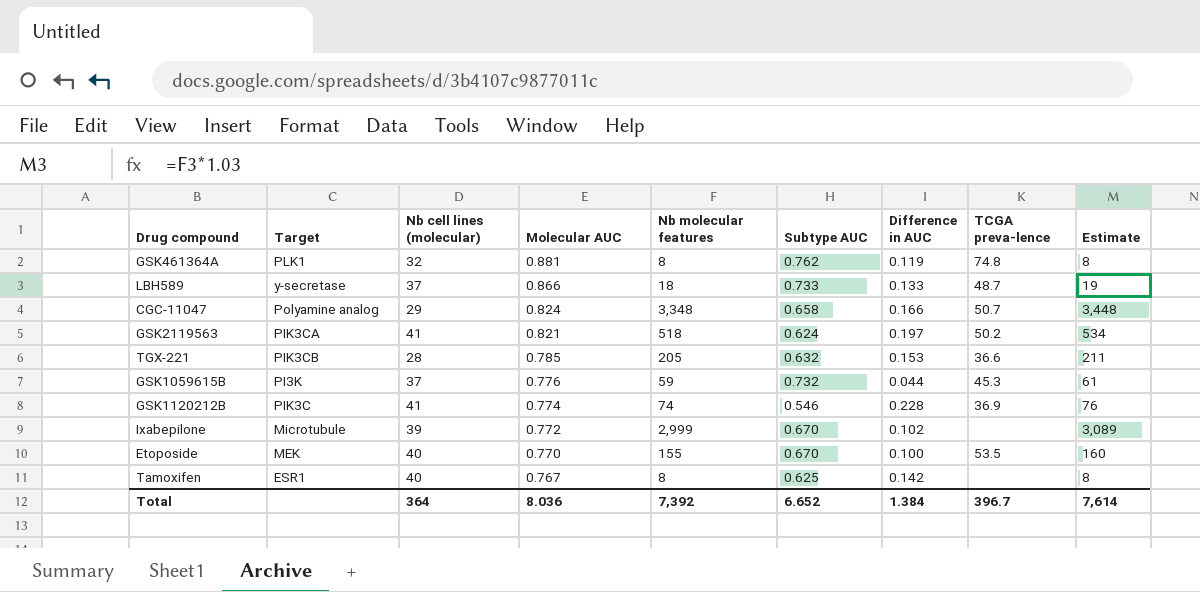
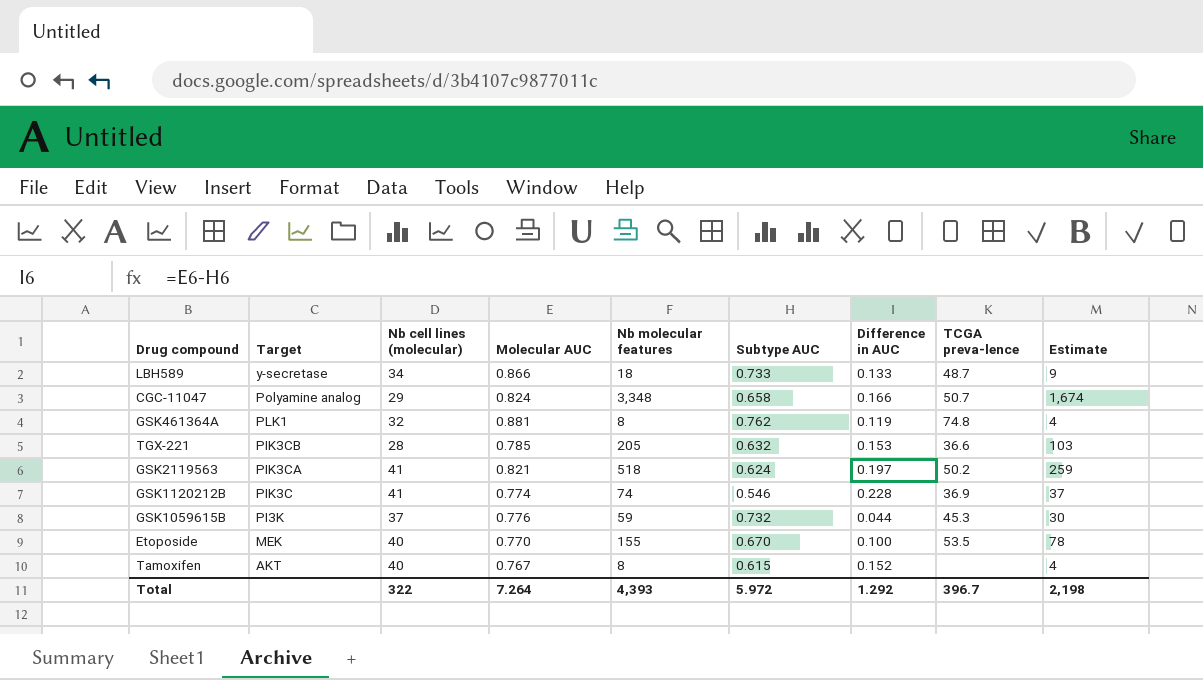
row order: Molecular AUC descending -> Target descending
column Estimate | formula: [Nb molecular features] * 1.03 -> [Nb molecular features] * 0.5
row Ixabepilone: Microtubule | 39 | 0.772 | 2,999 | 0.670 | 0.102 | none | 3,089 -> none
LBH589 | Nb cell lines (molecular): 37 -> 34
Tamoxifen | Target: ESR1 -> AKT
Tamoxifen | Subtype AUC: 0.625 -> 0.615
Tamoxifen | Difference in AUC: 0.142 -> 0.152
Total | Nb cell lines (molecular): 364 -> 322
Total | Molecular AUC: 8.036 -> 7.264
Total | Nb molecular features: 7,392 -> 4,393
Total | Subtype AUC: 6.652 -> 5.972
Total | Difference in AUC: 1.384 -> 1.292
Total | Estimate: 7,614 -> 2,198

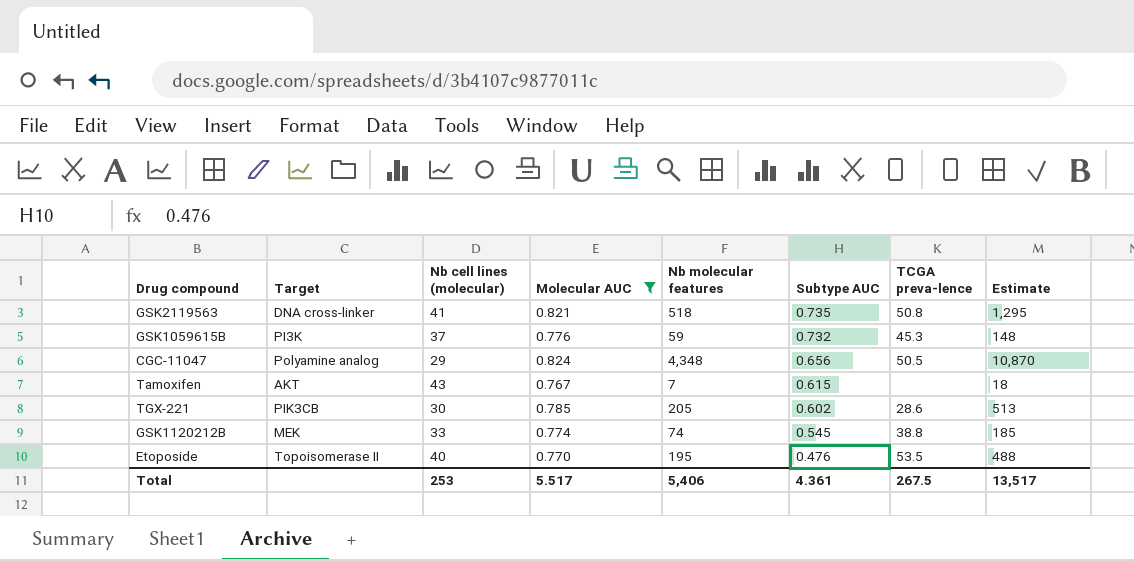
filter: none -> Molecular AUC <= 0.824
row order: Target descending -> Subtype AUC descending
column Difference in AUC | formula: [Molecular AUC] - [Subtype AUC] -> none
column Estimate | formula: [Nb molecular features] * 0.5 -> [Nb molecular features] * 2.5
GSK2119563 | Target: PIK3CA -> DNA cross-linker
GSK2119563 | Subtype AUC: 0.624 -> 0.735
GSK2119563 | TCGA preva-lence: 50.2 -> 50.8
CGC-11047 | Nb molecular features: 3,348 -> 4,348
CGC-11047 | Subtype AUC: 0.658 -> 0.656
CGC-11047 | TCGA preva-lence: 50.7 -> 50.5
Tamoxifen | Nb cell lines (molecular): 40 -> 43
Tamoxifen | Nb molecular features: 8 -> 7
TGX-221 | Nb cell lines (molecular): 28 -> 30
TGX-221 | Subtype AUC: 0.632 -> 0.602
TGX-221 | TCGA preva-lence: 36.6 -> 28.6
GSK1120212B | Target: PIK3C -> MEK
GSK1120212B | Nb cell lines (molecular): 41 -> 33
GSK1120212B | Subtype AUC: 0.546 -> 0.545
GSK1120212B | TCGA preva-lence: 36.9 -> 38.8
Etoposide | Target: MEK -> Topoisomerase II
Etoposide | Nb molecular features: 155 -> 195
Etoposide | Subtype AUC: 0.670 -> 0.476
Total | Nb cell lines (molecular): 322 -> 253
Total | Molecular AUC: 7.264 -> 5.517
Total | Nb molecular features: 4,393 -> 5,406
Total | Subtype AUC: 5.972 -> 4.361
Total | TCGA preva-lence: 396.7 -> 267.5
Total | Estimate: 2,198 -> 13,517

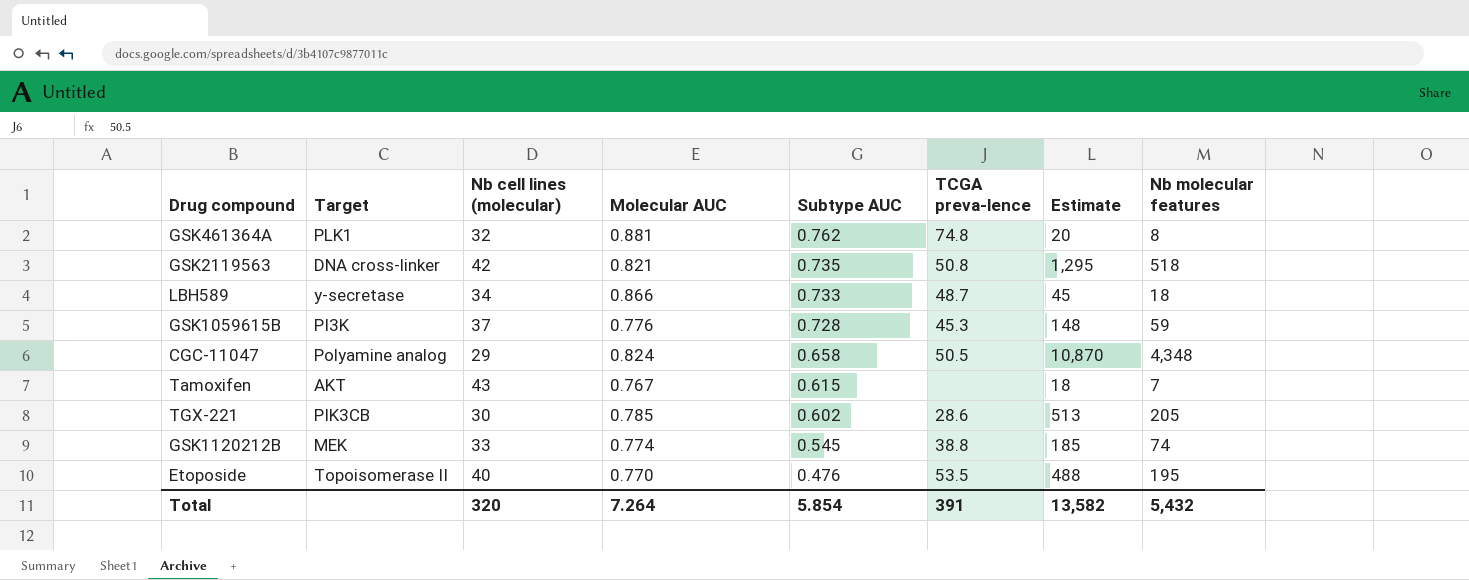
filter: Molecular AUC <= 0.824 -> none
column Nb molecular features | position: 5 -> 8
GSK2119563 | Nb cell lines (molecular): 41 -> 42
GSK1059615B | Subtype AUC: 0.732 -> 0.728
CGC-11047 | Subtype AUC: 0.656 -> 0.658
Total | Nb cell lines (molecular): 253 -> 320
Total | Molecular AUC: 5.517 -> 7.264
Total | Subtype AUC: 4.361 -> 5.854
Total | TCGA preva-lence: 267.5 -> 391
Total | Estimate: 13,517 -> 13,582
Total | Nb molecular features: 5,406 -> 5,432

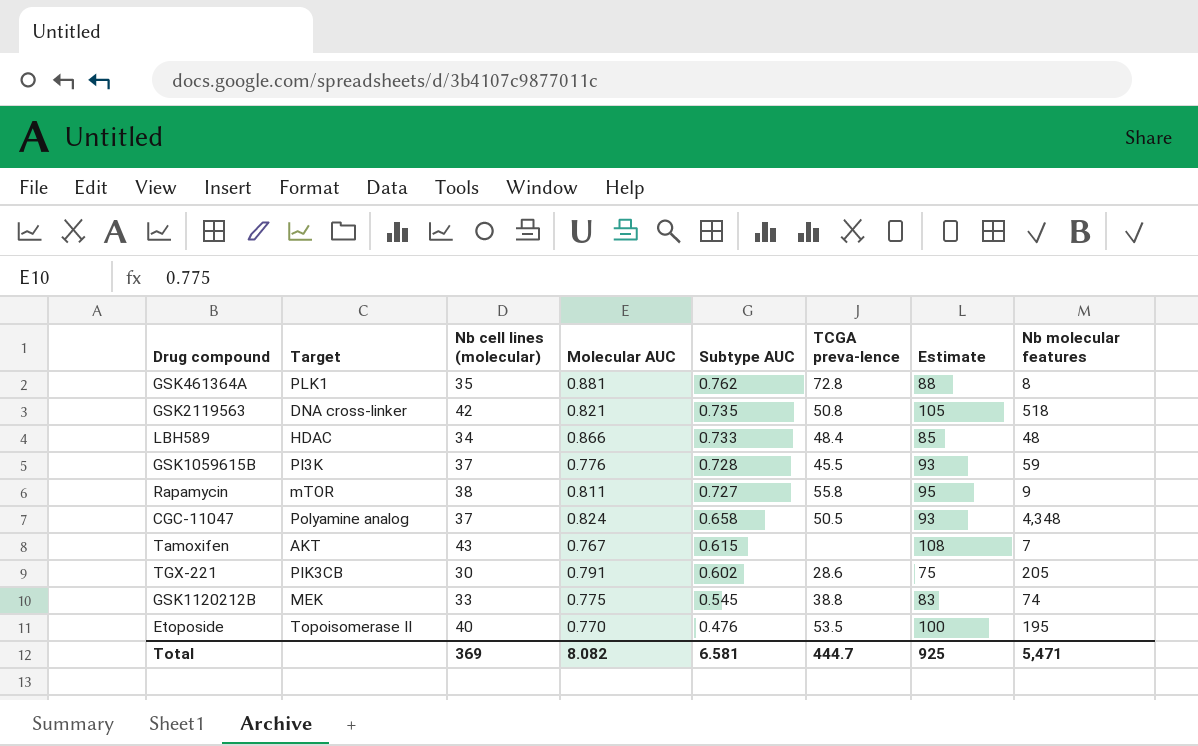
column Estimate | formula: [Nb molecular features] * 2.5 -> [Nb cell lines (molecular)] * 2.5
GSK461364A | Nb cell lines (molecular): 32 -> 35
GSK461364A | TCGA preva-lence: 74.8 -> 72.8
LBH589 | Target: y-secretase -> HDAC
LBH589 | TCGA preva-lence: 48.7 -> 48.4
LBH589 | Nb molecular features: 18 -> 48
GSK1059615B | TCGA preva-lence: 45.3 -> 45.5
row Rapamycin: none -> mTOR | 38 | 0.811 | 0.727 | 55.8 | 95 | 9
CGC-11047 | Nb cell lines (molecular): 29 -> 37
TGX-221 | Molecular AUC: 0.785 -> 0.791
GSK1120212B | Molecular AUC: 0.774 -> 0.775
Total | Nb cell lines (molecular): 320 -> 369
Total | Molecular AUC: 7.264 -> 8.082
Total | Subtype AUC: 5.854 -> 6.581
Total | TCGA preva-lence: 391 -> 444.7
Total | Estimate: 13,582 -> 925
Total | Nb molecular features: 5,432 -> 5,471

